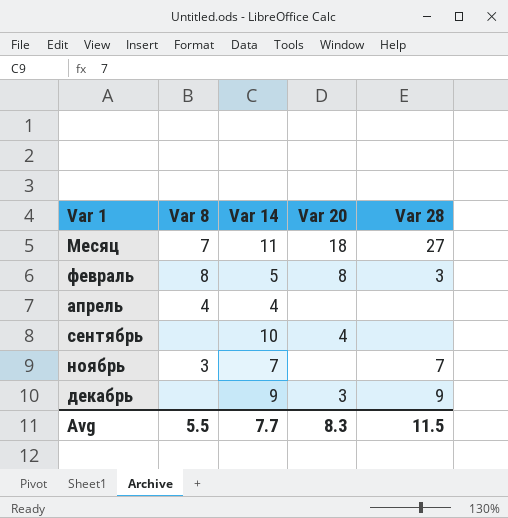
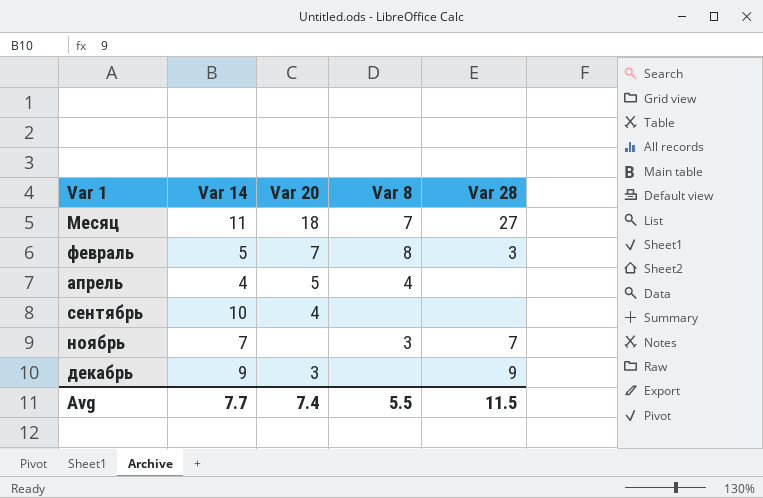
column Var 8 | position: 2 -> 4
февраль | Var 20: 8 -> 7
апрель | Var 20: none -> 5
Avg | Var 20: 8.3 -> 7.4

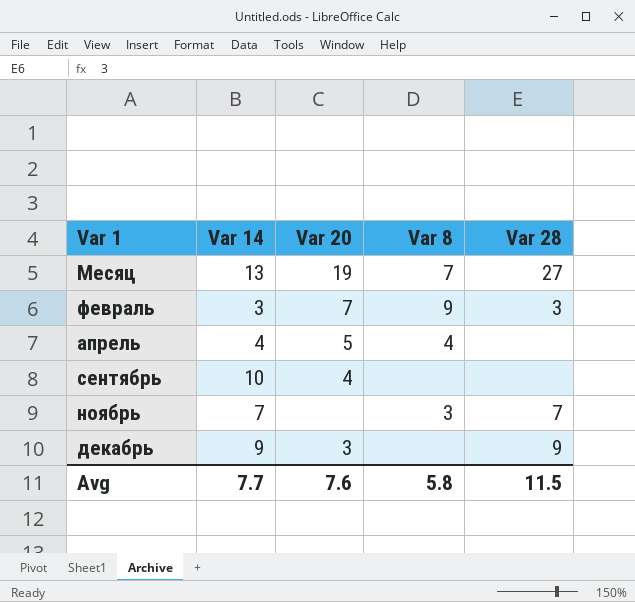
Месяц | Var 14: 11 -> 13
Месяц | Var 20: 18 -> 19
февраль | Var 14: 5 -> 3
февраль | Var 8: 8 -> 9
Avg | Var 20: 7.4 -> 7.6
Avg | Var 8: 5.5 -> 5.8

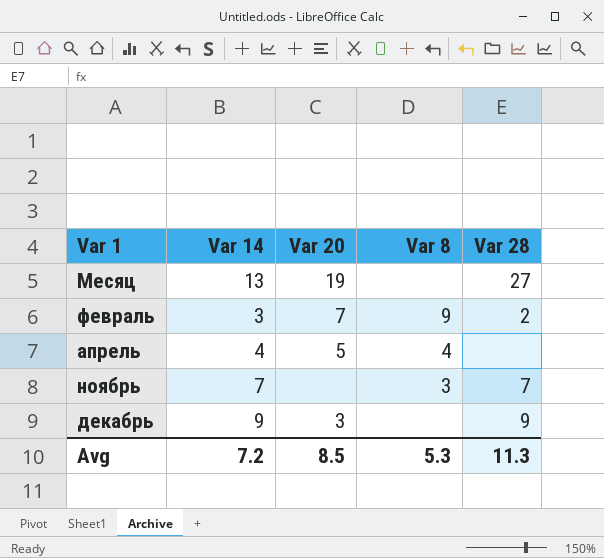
row сентябрь: 10 | 4 | none | none -> none
Месяц | Var 8: 7 -> none
февраль | Var 28: 3 -> 2
Avg | Var 14: 7.7 -> 7.2
Avg | Var 20: 7.6 -> 8.5
Avg | Var 8: 5.8 -> 5.3
Avg | Var 28: 11.5 -> 11.3

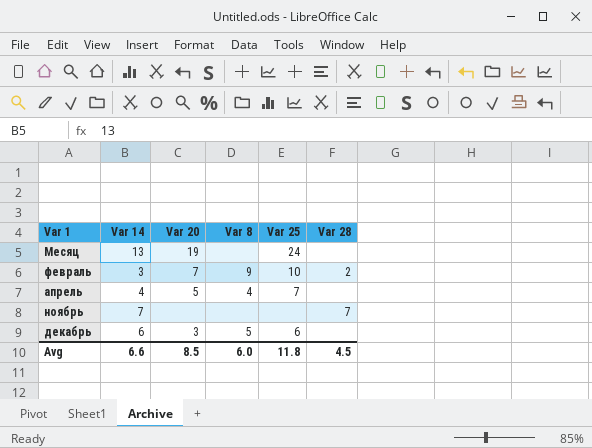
column Var 25 | position: none -> 5
Месяц | Var 28: 27 -> none
ноябрь | Var 8: 3 -> none
декабрь | Var 14: 9 -> 6
декабрь | Var 8: none -> 5
декабрь | Var 28: 9 -> none
Avg | Var 14: 7.2 -> 6.6
Avg | Var 8: 5.3 -> 6.0
Avg | Var 28: 11.3 -> 4.5

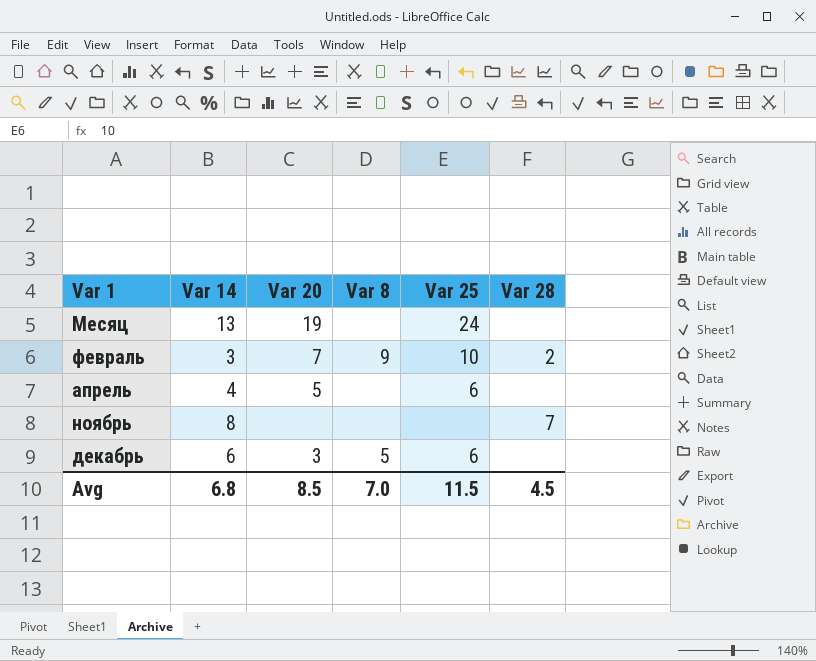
апрель | Var 8: 4 -> none
апрель | Var 25: 7 -> 6
ноябрь | Var 14: 7 -> 8
Avg | Var 14: 6.6 -> 6.8
Avg | Var 8: 6.0 -> 7.0
Avg | Var 25: 11.8 -> 11.5

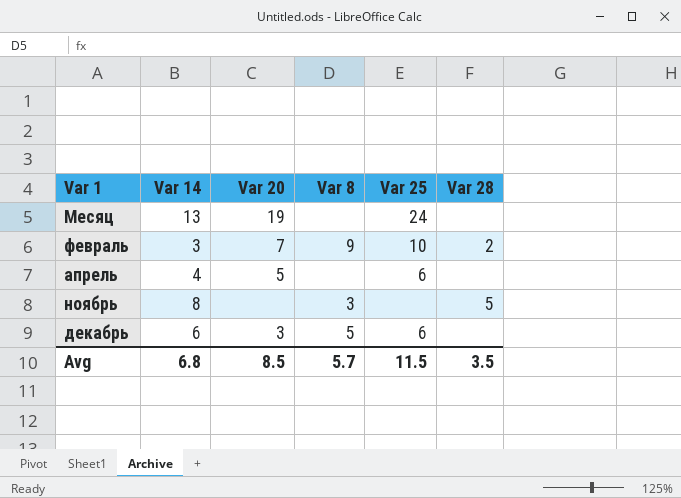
ноябрь | Var 8: none -> 3
ноябрь | Var 28: 7 -> 5
Avg | Var 8: 7.0 -> 5.7
Avg | Var 28: 4.5 -> 3.5

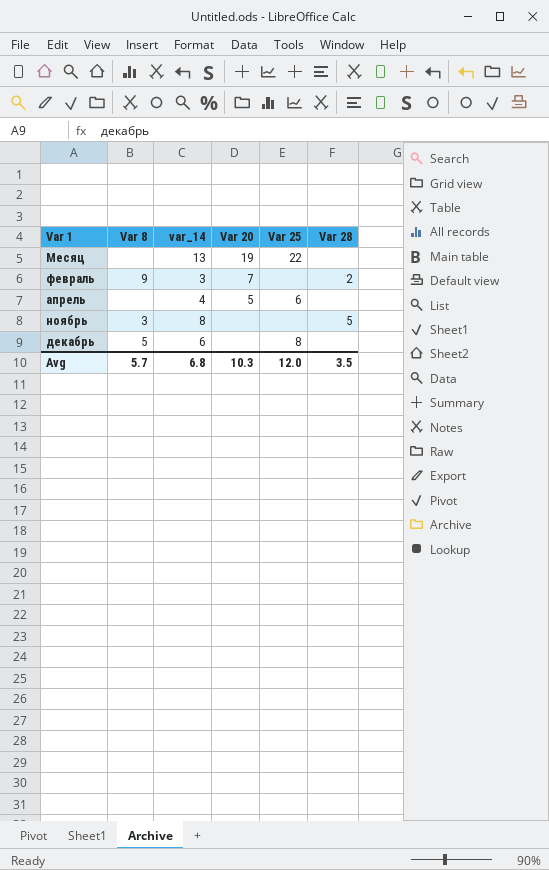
column Var 8 | position: 4 -> 2
column name: Var 14 -> var_14
Месяц | Var 25: 24 -> 22
февраль | Var 25: 10 -> none
декабрь | Var 20: 3 -> none
декабрь | Var 25: 6 -> 8
Avg | Var 20: 8.5 -> 10.3
Avg | Var 25: 11.5 -> 12.0

